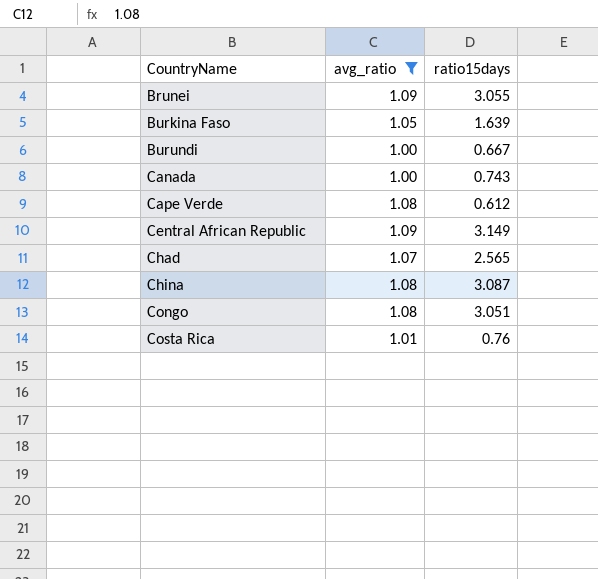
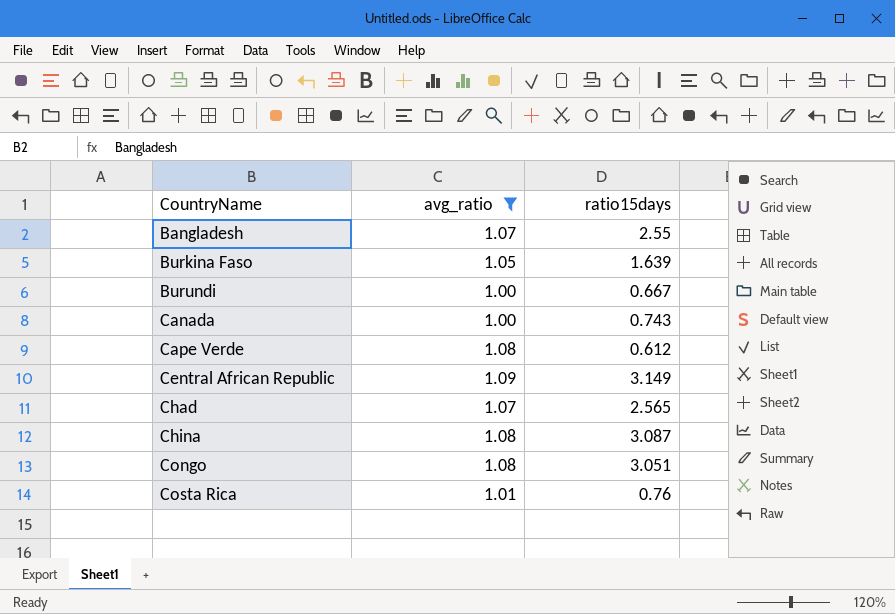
row Brunei: 1.09 | 3.055 -> none
row Bangladesh: none -> 1.07 | 2.55

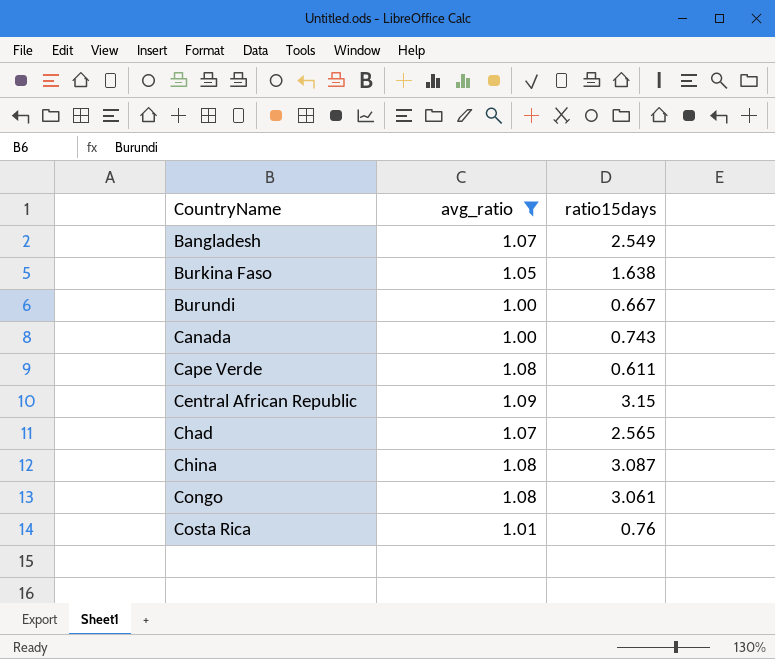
Bangladesh | ratio15days: 2.55 -> 2.549
Burkina Faso | ratio15days: 1.639 -> 1.638
Cape Verde | ratio15days: 0.612 -> 0.611
Central African Republic | ratio15days: 3.149 -> 3.15
Congo | ratio15days: 3.051 -> 3.061

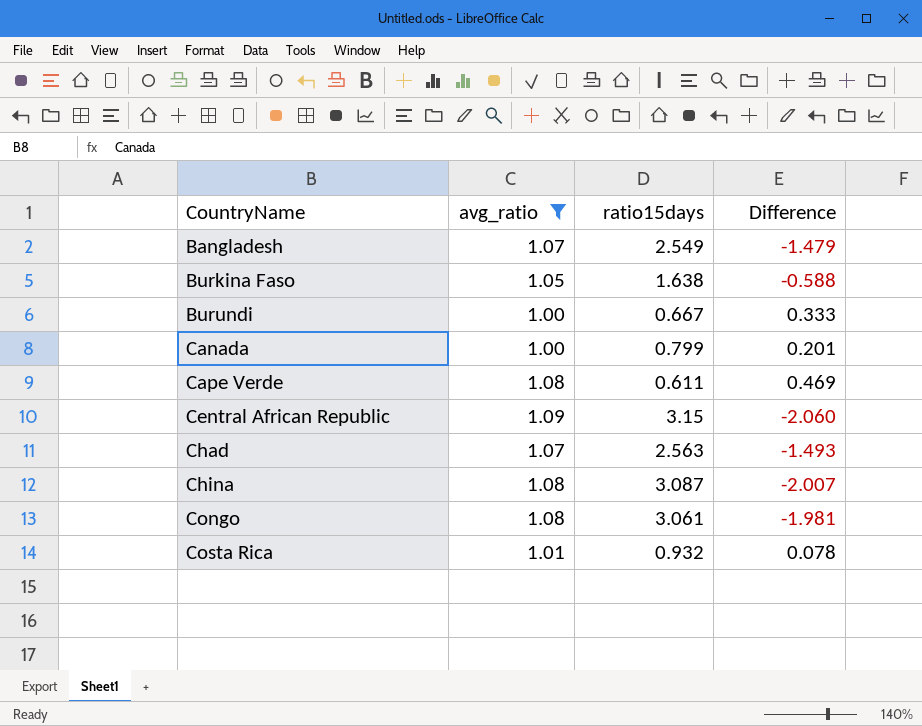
column Difference | formula: none -> [avg_ratio] - [ratio15days]
Canada | ratio15days: 0.743 -> 0.799
Chad | ratio15days: 2.565 -> 2.563
Costa Rica | ratio15days: 0.76 -> 0.932

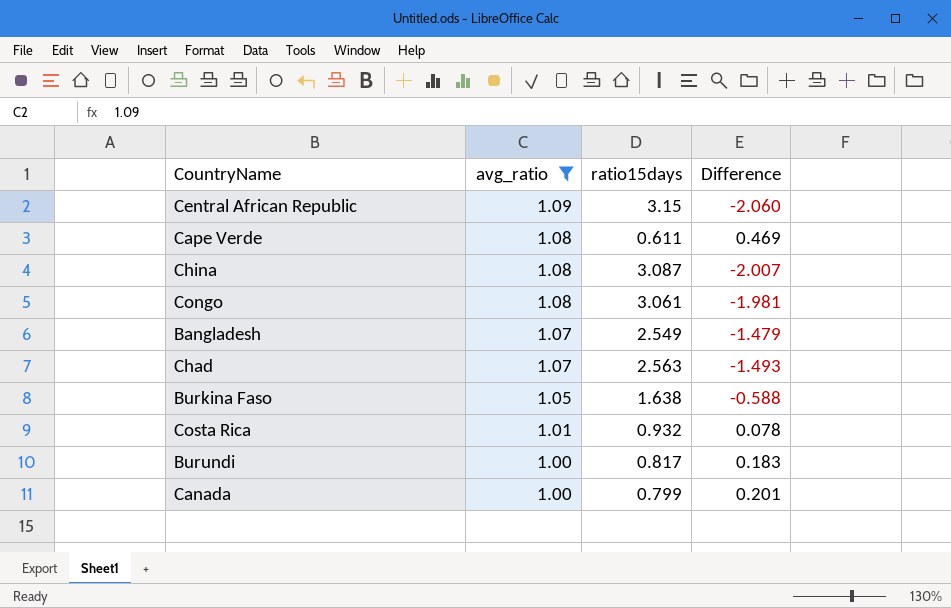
row order: CountryName ascending -> avg_ratio descending
Burundi | ratio15days: 0.667 -> 0.817
Burundi | Difference: 0.333 -> 0.183

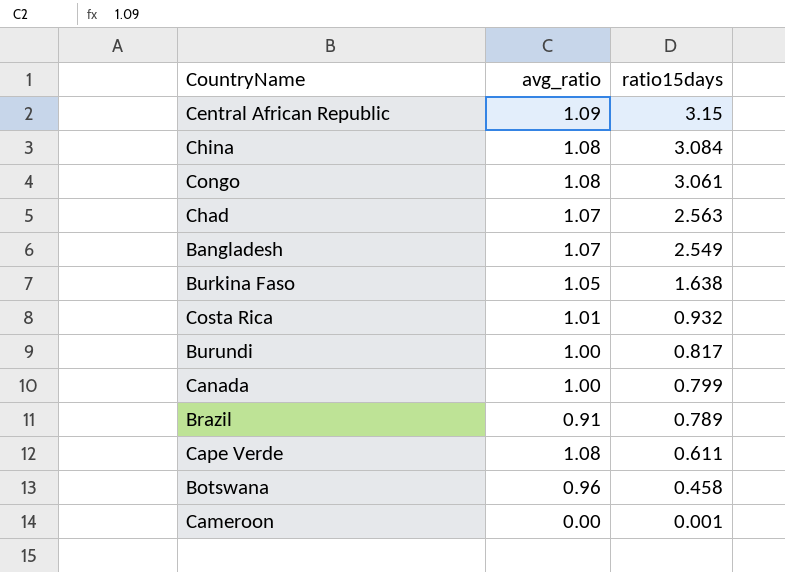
filter: avg_ratio >= 1.00 -> none
row order: avg_ratio descending -> ratio15days descending
column Difference | formula: [avg_ratio] - [ratio15days] -> none
China | ratio15days: 3.087 -> 3.084

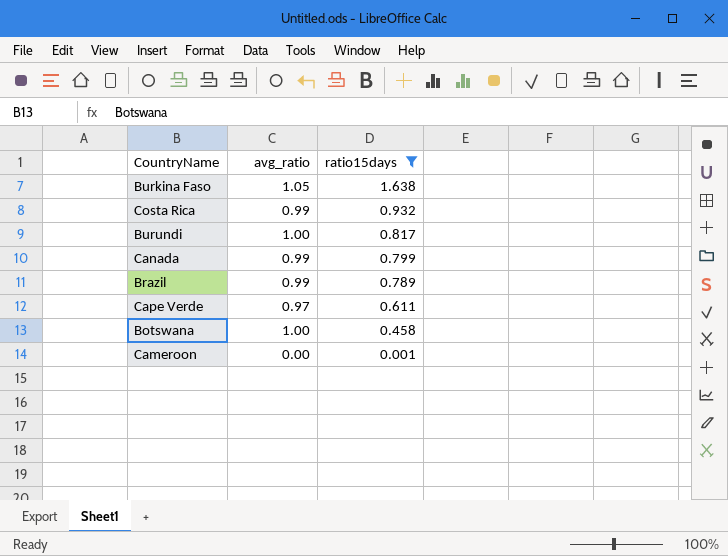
filter: none -> ratio15days <= 1.638
Costa Rica | avg_ratio: 1.01 -> 0.99
Canada | avg_ratio: 1.00 -> 0.99
Brazil | avg_ratio: 0.91 -> 0.99
Cape Verde | avg_ratio: 1.08 -> 0.97
Botswana | avg_ratio: 0.96 -> 1.00

